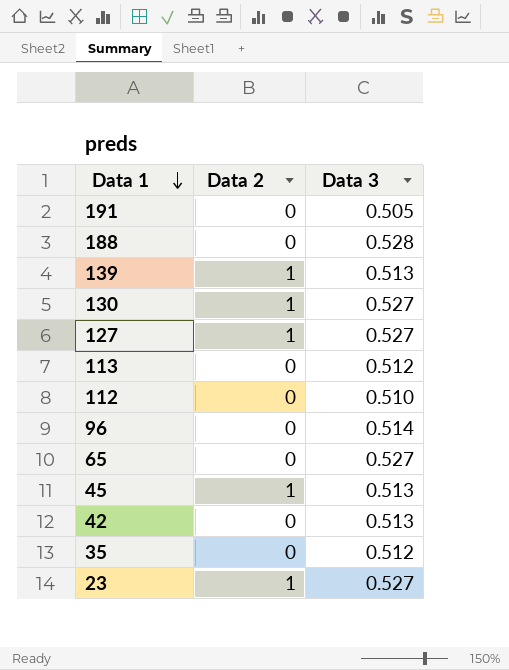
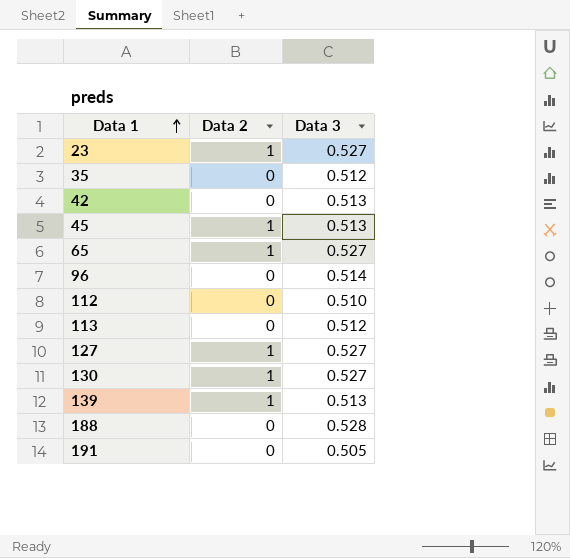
row order: Data 1 descending -> Data 1 ascending
65 | Data 2: 0 -> 1

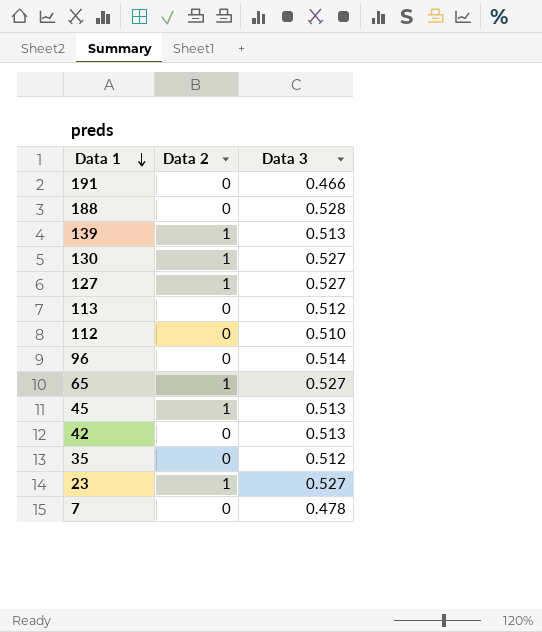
row order: Data 1 ascending -> Data 1 descending
191 | Data 3: 0.505 -> 0.466
row 7: none -> 0 | 0.478

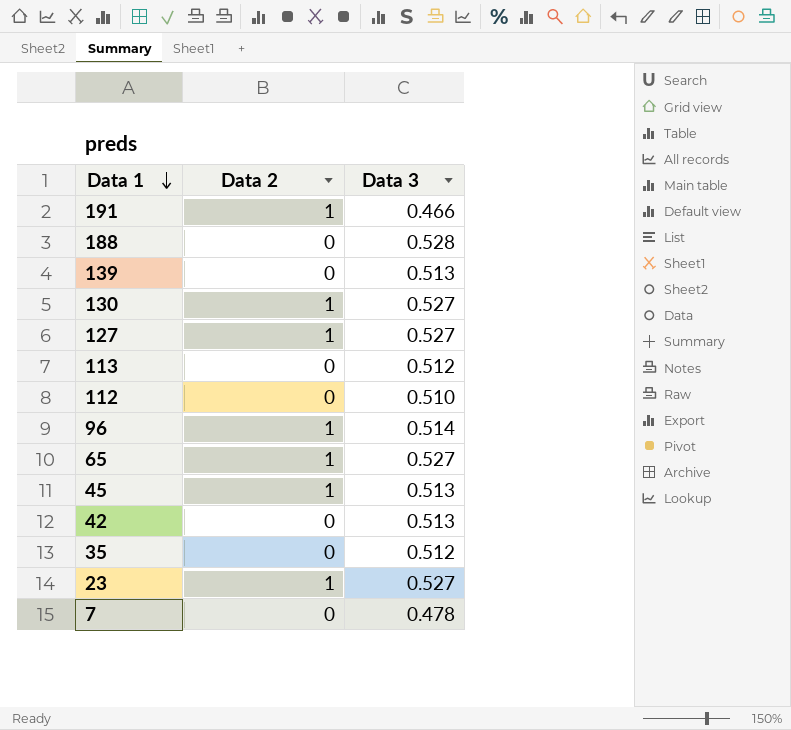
191 | Data 2: 0 -> 1
139 | Data 2: 1 -> 0
96 | Data 2: 0 -> 1

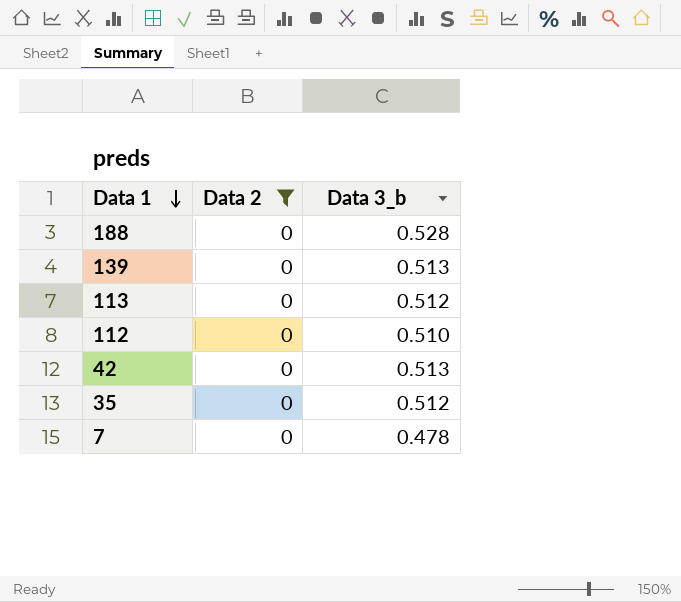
filter: none -> Data 2 = 0
column name: Data 3 -> Data 3_b

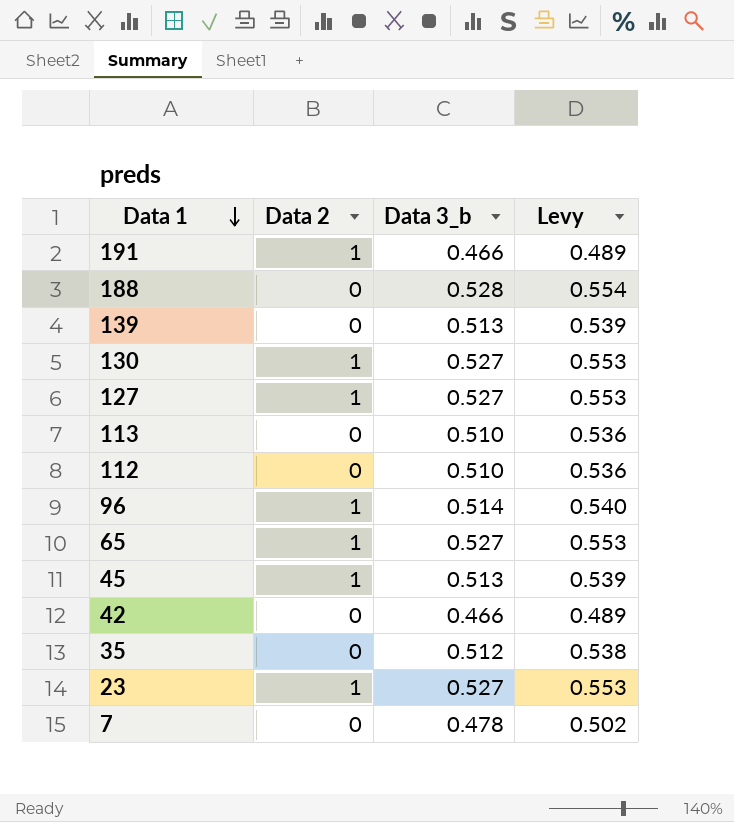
filter: Data 2 = 0 -> none
column Levy | formula: none -> [Data 3_b] * 1.05
113 | Data 3_b: 0.512 -> 0.510
42 | Data 3_b: 0.513 -> 0.466

